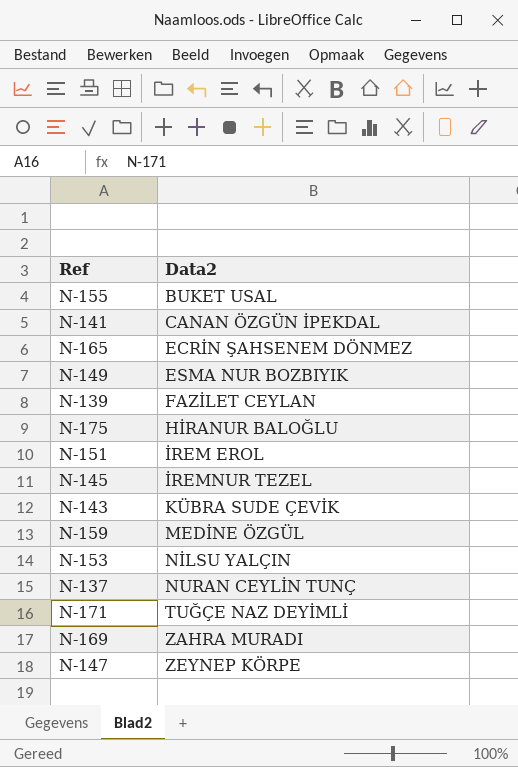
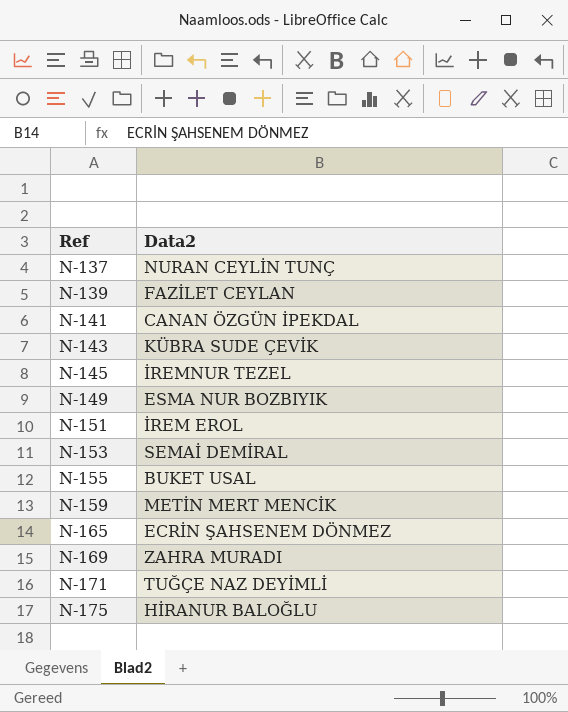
row order: Data2 ascending -> Ref ascending
row N-147: ZEYNEP KÖRPE -> none
N-153 | Data2: NİLSU YALÇIN -> SEMAİ DEMİRAL
N-159 | Data2: MEDİNE ÖZGÜL -> METİN MERT MENCİK

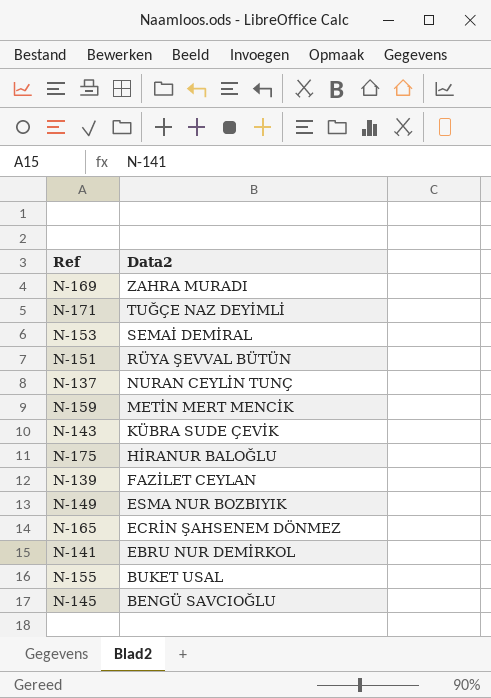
row order: Ref ascending -> Data2 descending
N-151 | Data2: İREM EROL -> RÜYA ŞEVVAL BÜTÜN
N-141 | Data2: CANAN ÖZGÜN İPEKDAL -> EBRU NUR DEMİRKOL
N-145 | Data2: İREMNUR TEZEL -> BENGÜ SAVCIOĞLU

